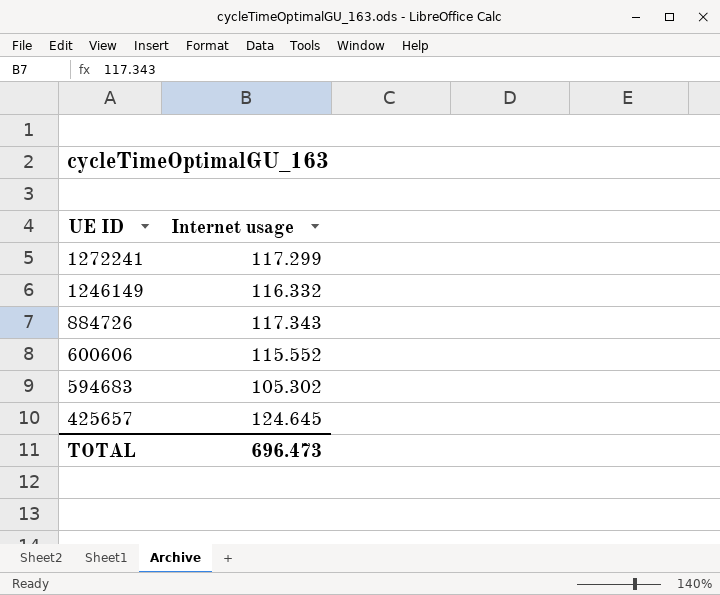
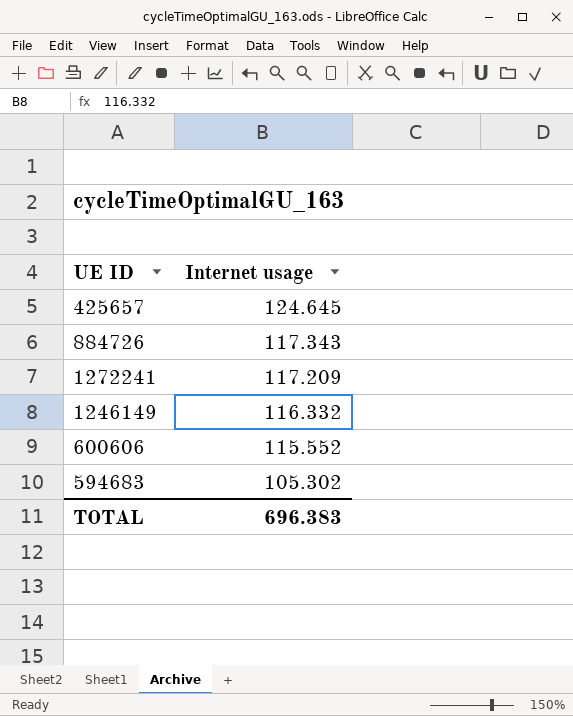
row order: UE ID descending -> Internet usage descending
1272241 | Internet usage: 117.299 -> 117.209
TOTAL | Internet usage: 696.473 -> 696.383

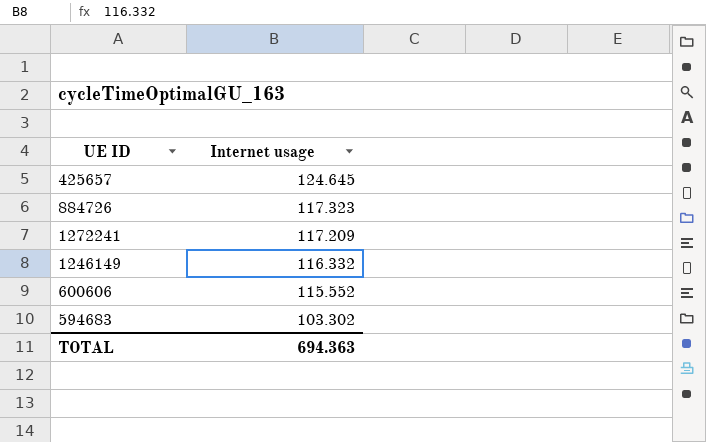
884726 | Internet usage: 117.343 -> 117.323
594683 | Internet usage: 105.302 -> 103.302
TOTAL | Internet usage: 696.383 -> 694.363

